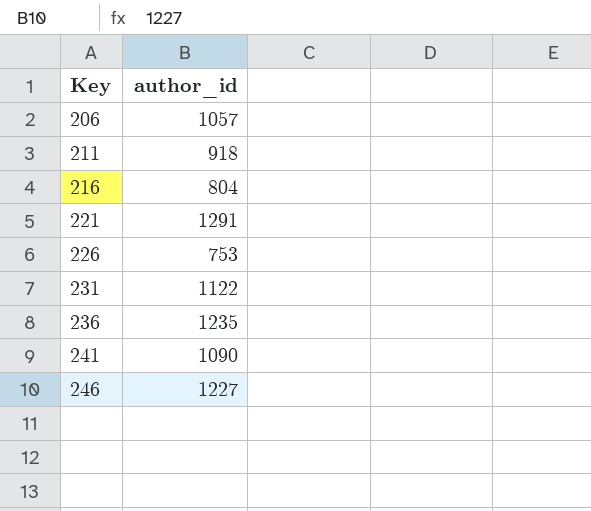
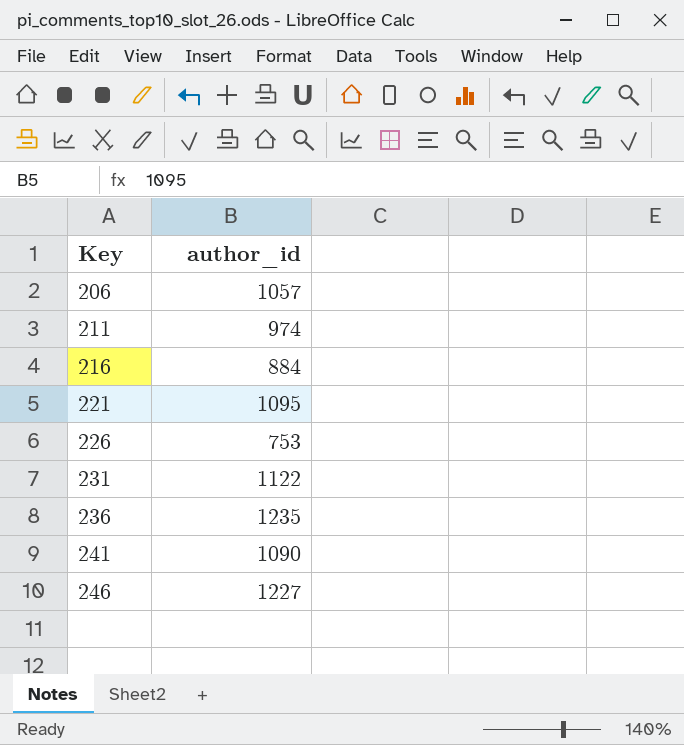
211 | author_id: 918 -> 974
216 | author_id: 804 -> 884
221 | author_id: 1291 -> 1095

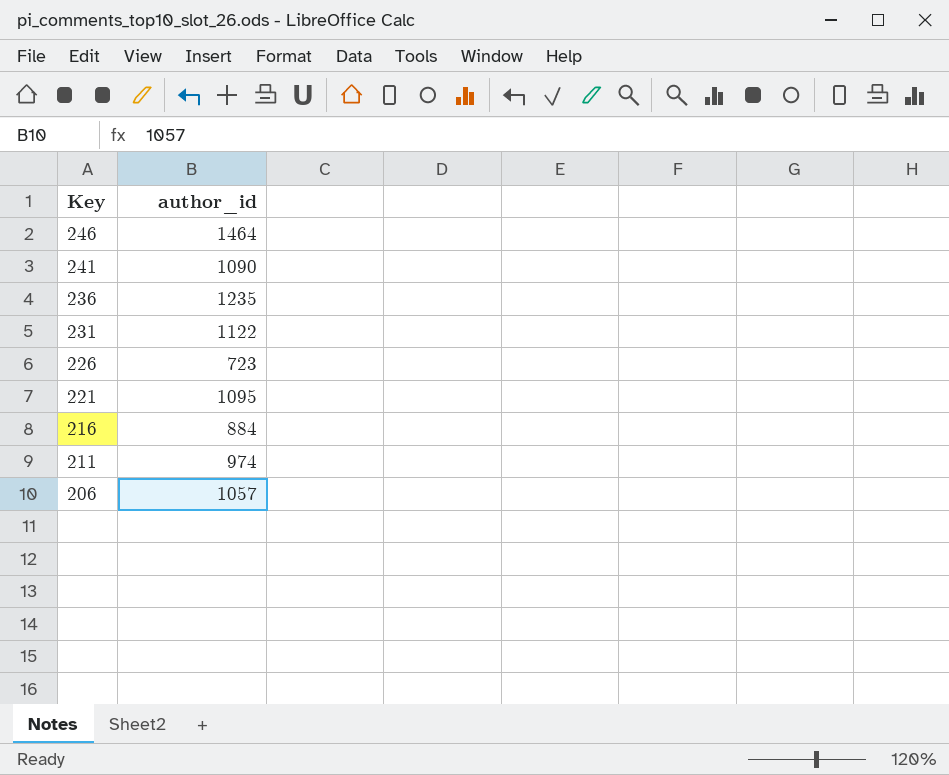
row order: Key ascending -> Key descending
246 | author_id: 1227 -> 1464
226 | author_id: 753 -> 723

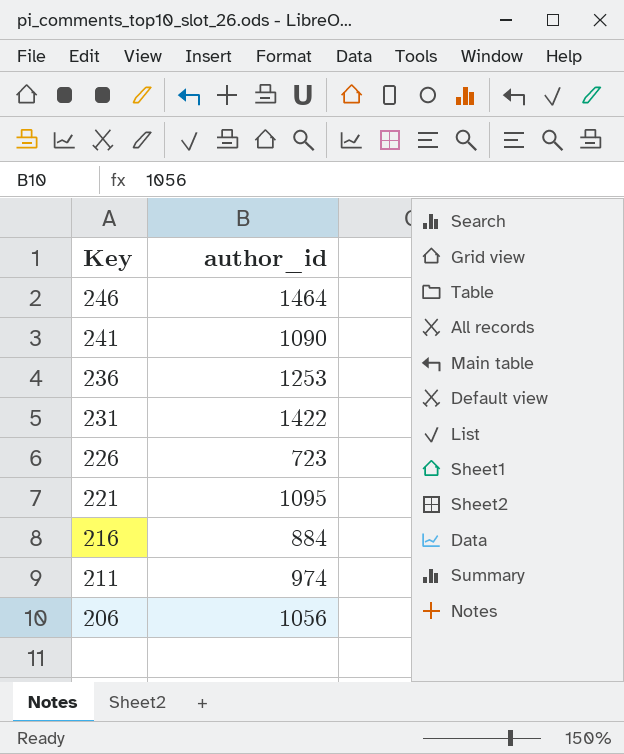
236 | author_id: 1235 -> 1253
231 | author_id: 1122 -> 1422
206 | author_id: 1057 -> 1056

